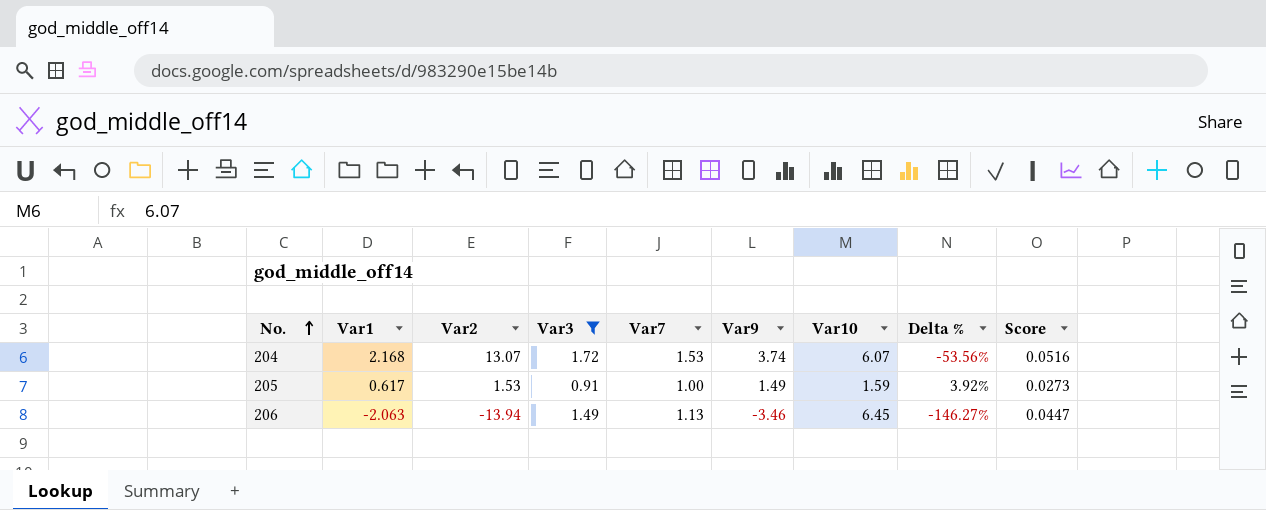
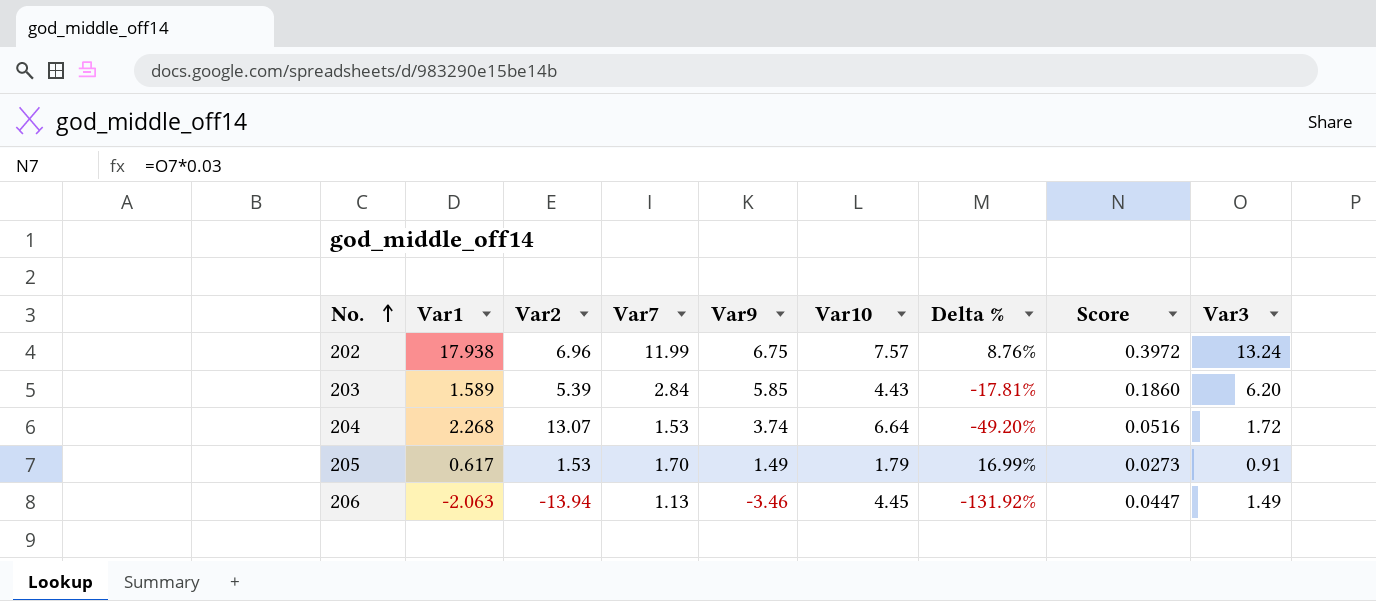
filter: Var3 <= 1.72 -> none
column Var3 | position: 4 -> 9
204 | Var1: 2.168 -> 2.268
204 | Var10: 6.07 -> 6.64
204 | Delta %: -53.56% -> -49.20%
205 | Var7: 1.00 -> 1.70
205 | Var10: 1.59 -> 1.79
205 | Delta %: 3.92% -> 16.99%
206 | Var10: 6.45 -> 4.45
206 | Delta %: -146.27% -> -131.92%

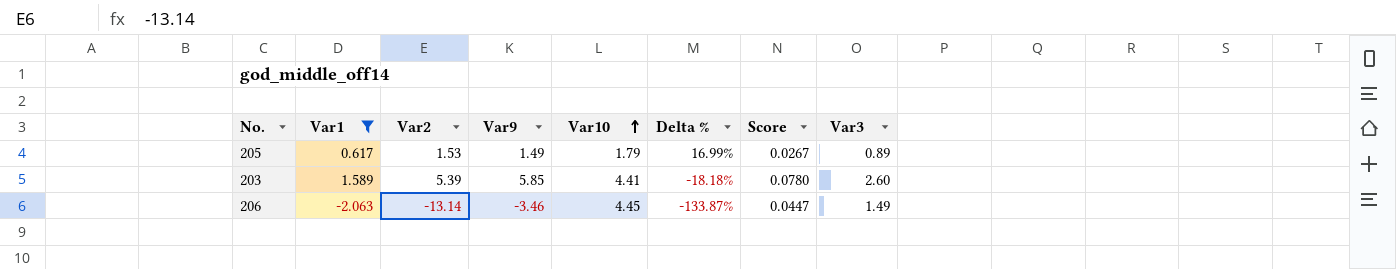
filter: none -> Var1 <= 1.589
row order: No. ascending -> Var10 ascending
column Var7 | position: 4 -> none
205 | Score: 0.0273 -> 0.0267
205 | Var3: 0.91 -> 0.89
203 | Var10: 4.43 -> 4.41
203 | Delta %: -17.81% -> -18.18%
203 | Score: 0.1860 -> 0.0780
203 | Var3: 6.20 -> 2.60
206 | Var2: -13.94 -> -13.14
206 | Delta %: -131.92% -> -133.87%

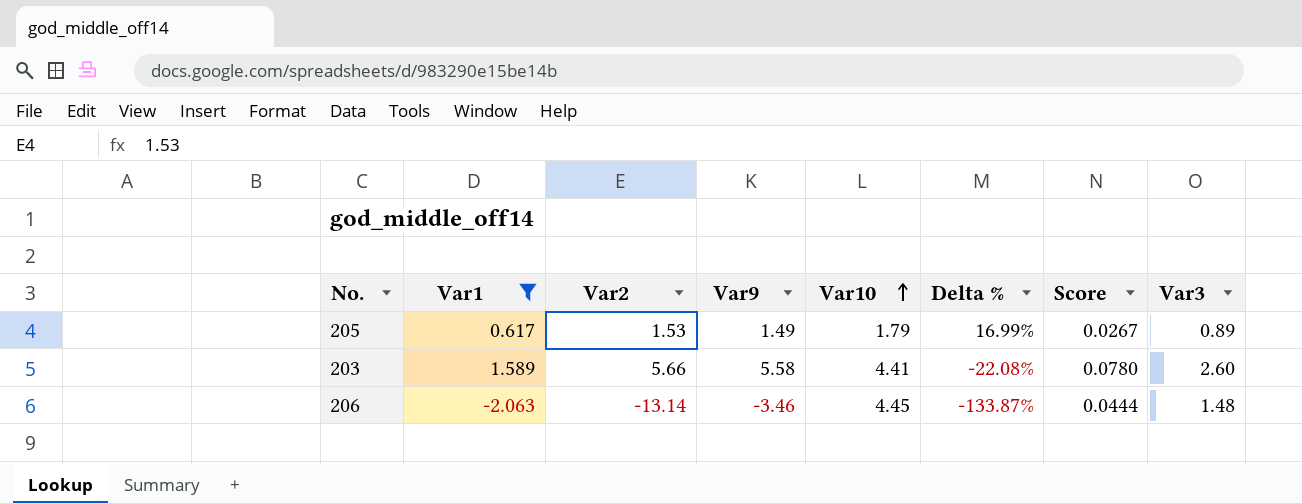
203 | Var2: 5.39 -> 5.66
203 | Var9: 5.85 -> 5.58
203 | Delta %: -18.18% -> -22.08%
206 | Score: 0.0447 -> 0.0444
206 | Var3: 1.49 -> 1.48

